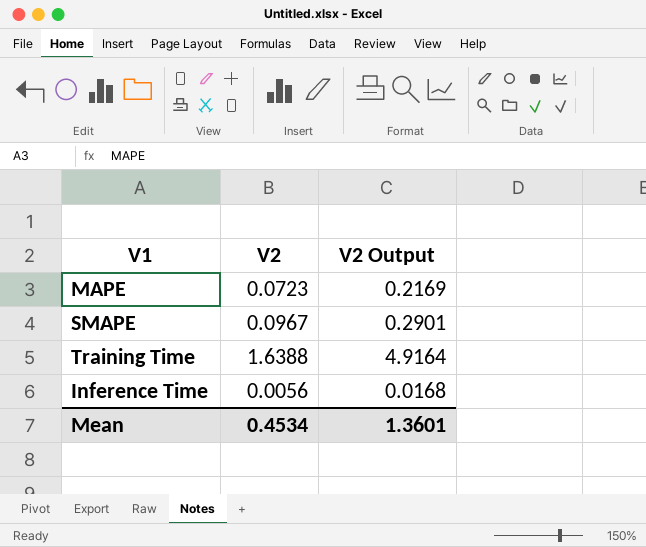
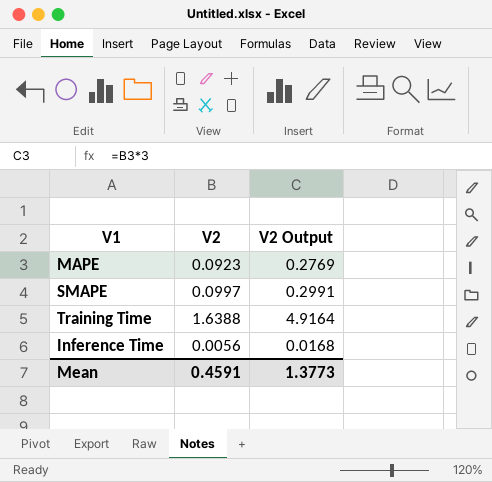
MAPE | V2: 0.0723 -> 0.0923
MAPE | V2 Output: 0.2169 -> 0.2769
SMAPE | V2: 0.0967 -> 0.0997
SMAPE | V2 Output: 0.2901 -> 0.2991
Mean | V2: 0.4534 -> 0.4591
Mean | V2 Output: 1.3601 -> 1.3773

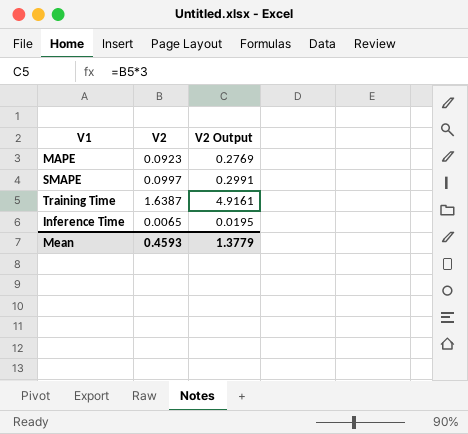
Training Time | V2: 1.6388 -> 1.6387
Training Time | V2 Output: 4.9164 -> 4.9161
Inference Time | V2: 0.0056 -> 0.0065
Inference Time | V2 Output: 0.0168 -> 0.0195
Mean | V2: 0.4591 -> 0.4593
Mean | V2 Output: 1.3773 -> 1.3779

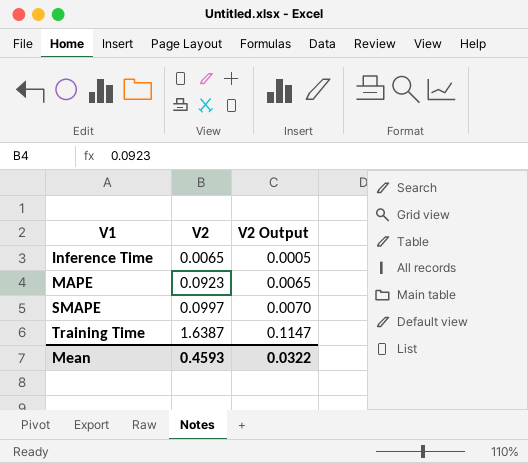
row order: none -> V1 ascending
column V2 Output | formula: [V2] * 3 -> [V2] * 0.07
Mean | V2 Output: 1.3779 -> 0.0322

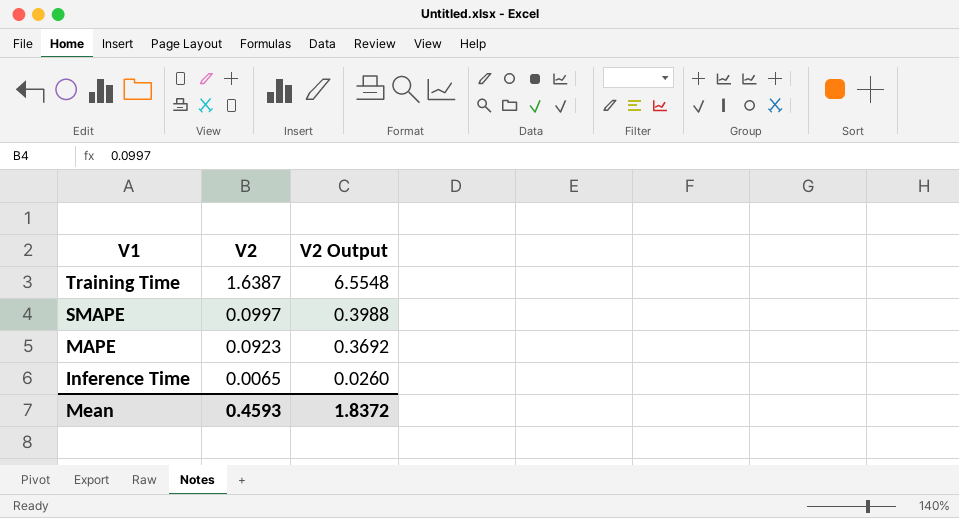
row order: V1 ascending -> V1 descending
column V2 Output | formula: [V2] * 0.07 -> [V2] * 4
Mean | V2 Output: 0.0322 -> 1.8372

